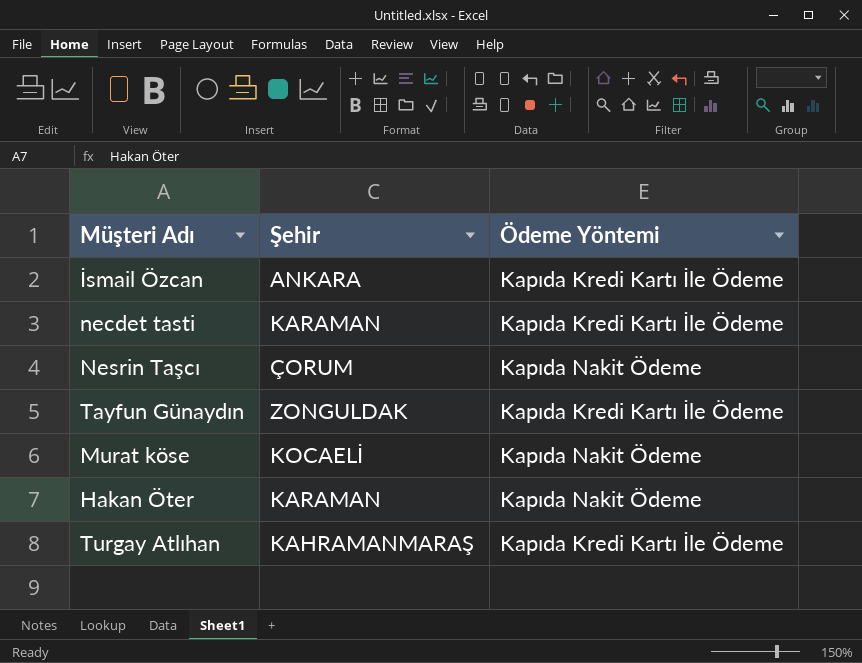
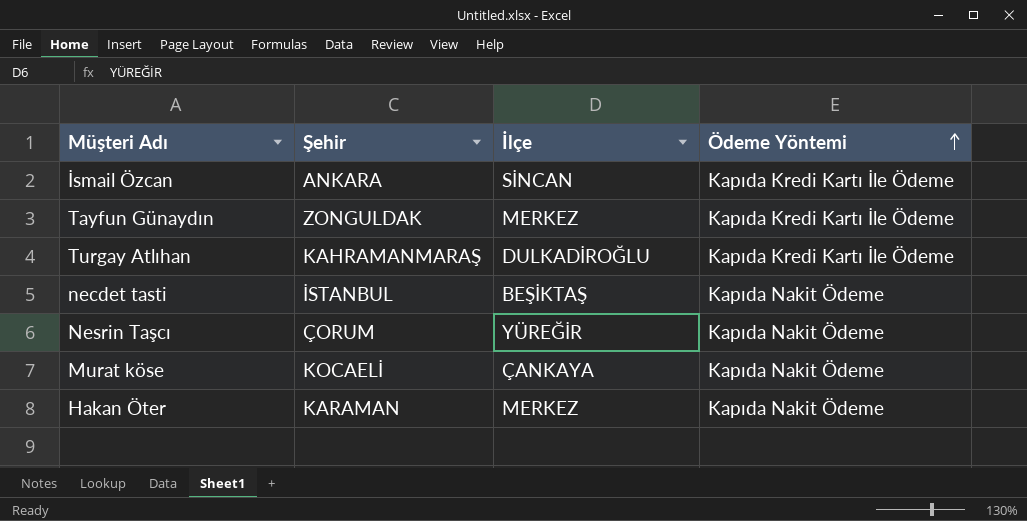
row order: none -> Ödeme Yöntemi ascending
column İlçe | position: none -> 3
necdet tasti | Şehir: KARAMAN -> İSTANBUL
necdet tasti | Ödeme Yöntemi: Kapıda Kredi Kartı İle Ödeme -> Kapıda Nakit Ödeme

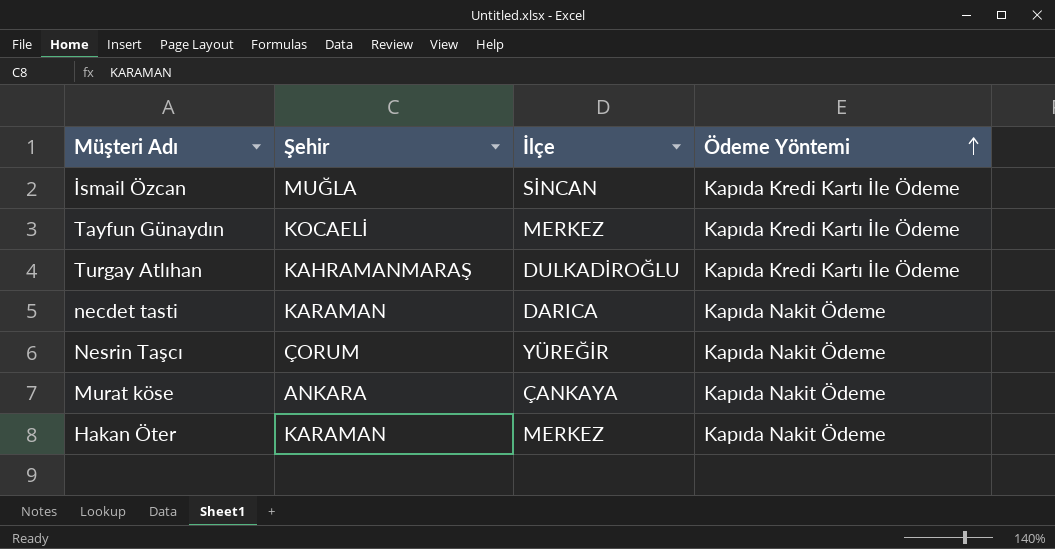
İsmail Özcan | Şehir: ANKARA -> MUĞLA
Tayfun Günaydın | Şehir: ZONGULDAK -> KOCAELİ
necdet tasti | Şehir: İSTANBUL -> KARAMAN
necdet tasti | İlçe: BEŞİKTAŞ -> DARICA
Murat köse | Şehir: KOCAELİ -> ANKARA

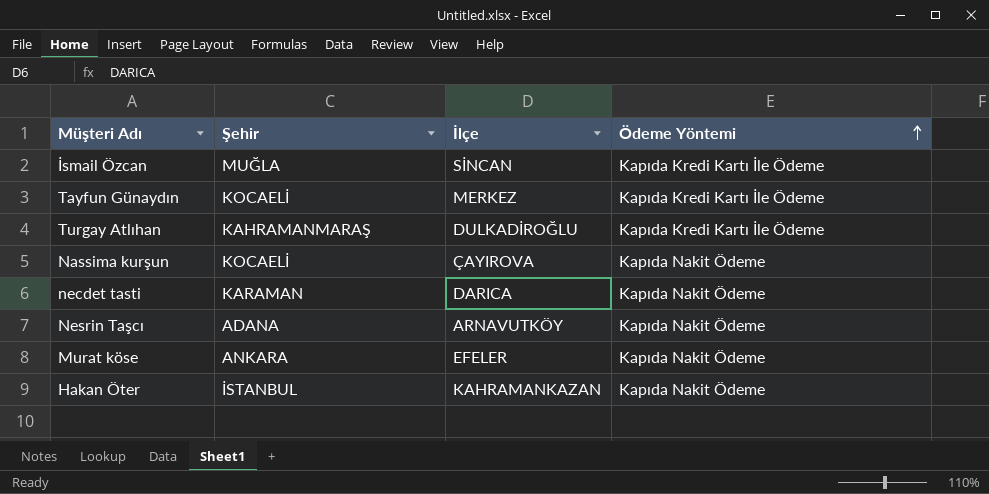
row Nassima kurşun: none -> KOCAELİ | ÇAYIROVA | Kapıda Nakit Ödeme
Nesrin Taşcı | Şehir: ÇORUM -> ADANA
Nesrin Taşcı | İlçe: YÜREĞİR -> ARNAVUTKÖY
Murat köse | İlçe: ÇANKAYA -> EFELER
Hakan Öter | Şehir: KARAMAN -> İSTANBUL
Hakan Öter | İlçe: MERKEZ -> KAHRAMANKAZAN

